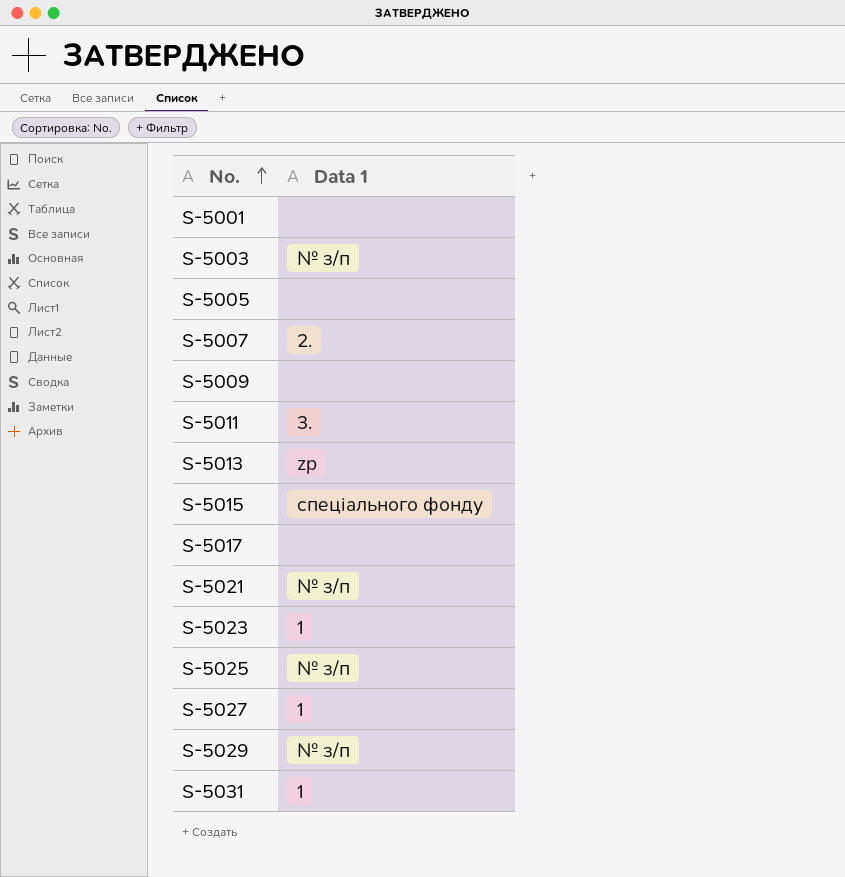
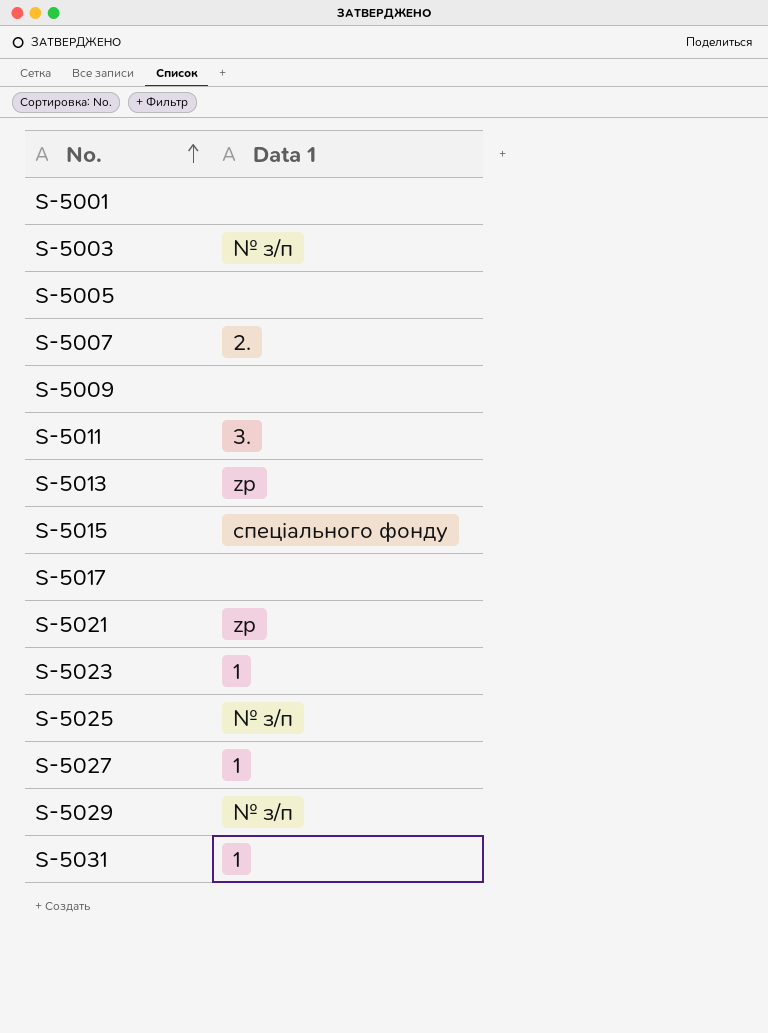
S-5021 | Data 1: № з/п -> zp

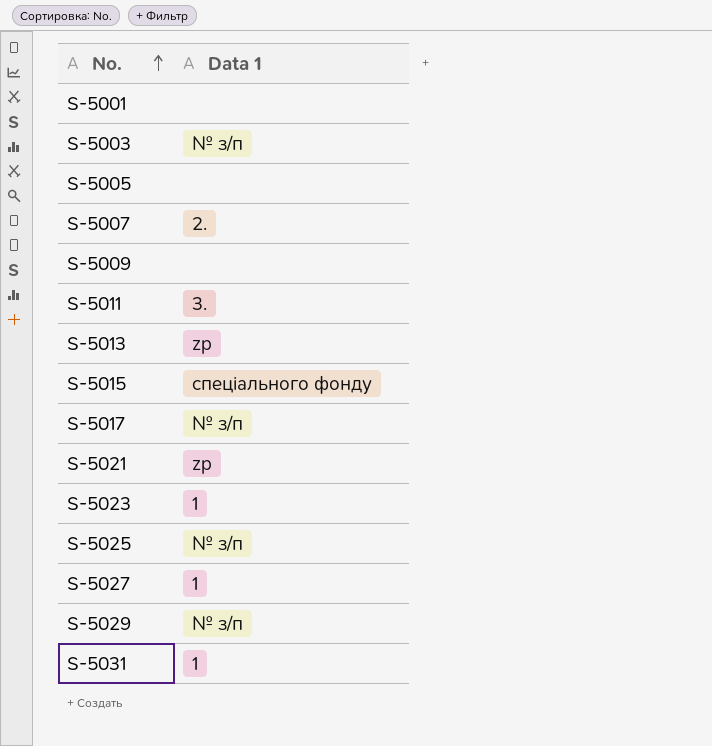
S-5017 | Data 1: none -> № з/п

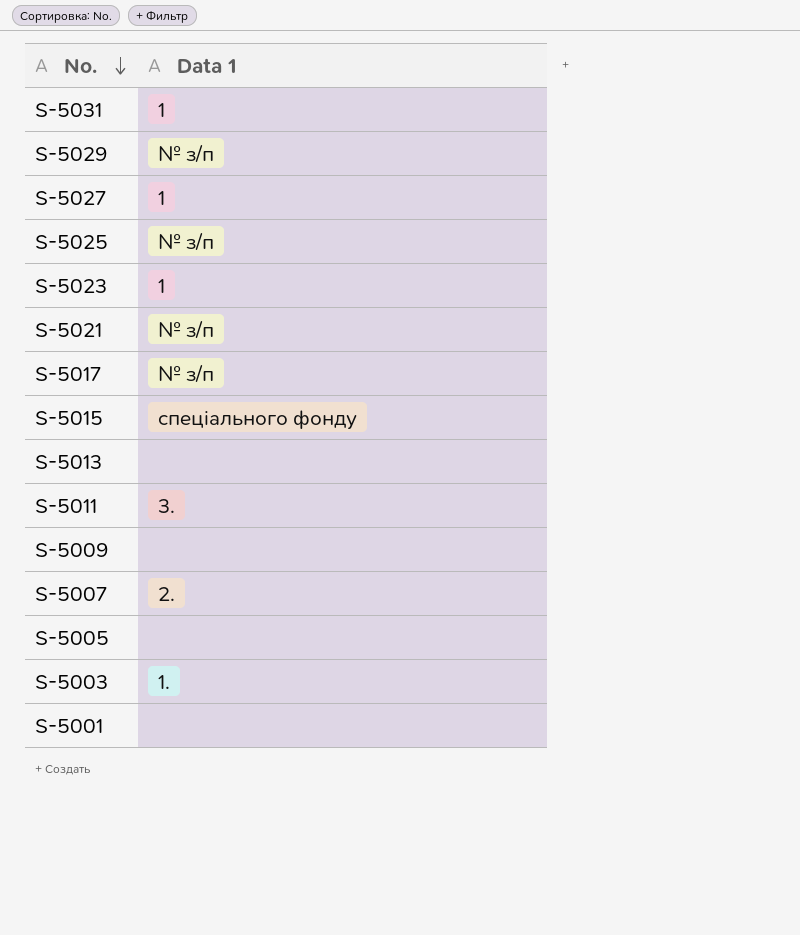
row order: No. ascending -> No. descending
S-5021 | Data 1: zp -> № з/п
S-5013 | Data 1: zp -> none
S-5003 | Data 1: № з/п -> 1.

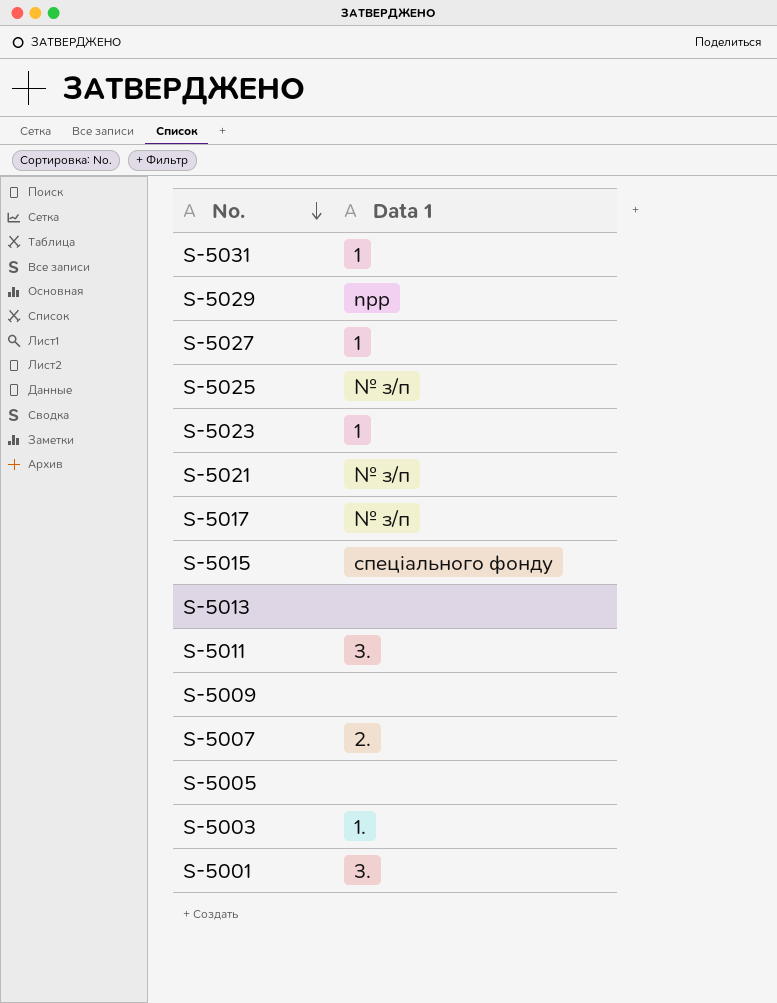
S-5029 | Data 1: № з/п -> npp
S-5001 | Data 1: none -> 3.

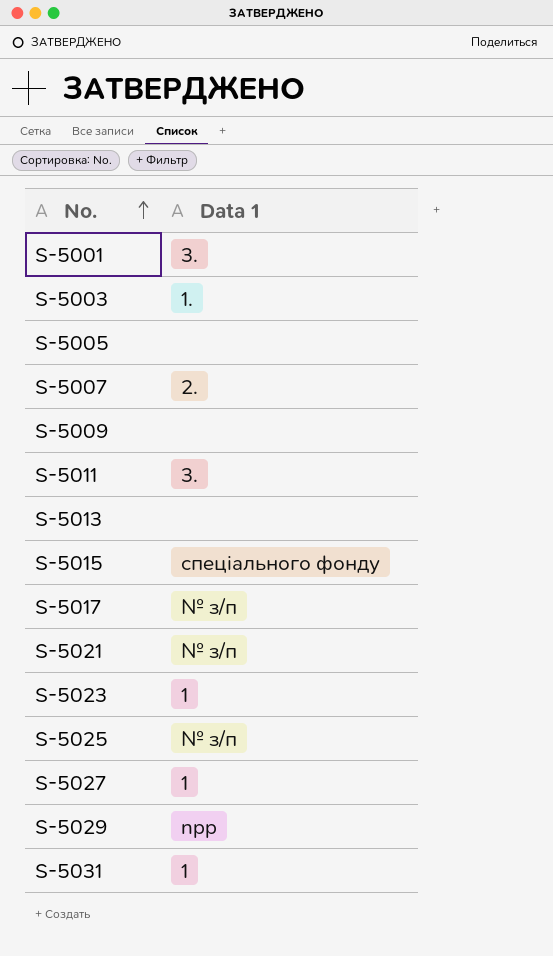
row order: No. descending -> No. ascending

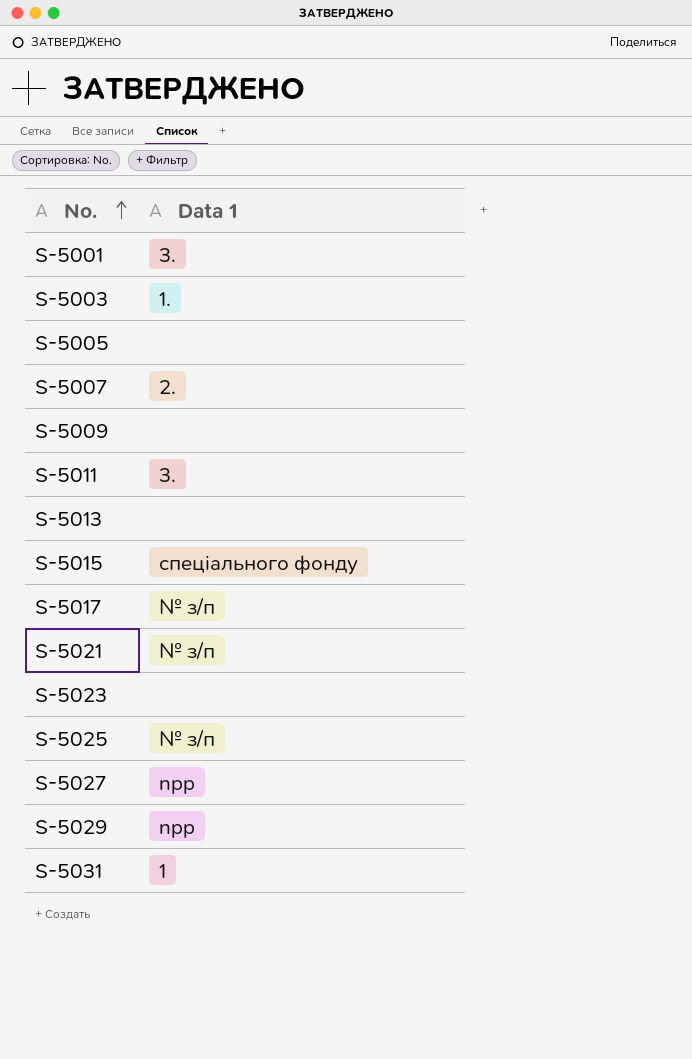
S-5023 | Data 1: 1 -> none
S-5027 | Data 1: 1 -> npp

